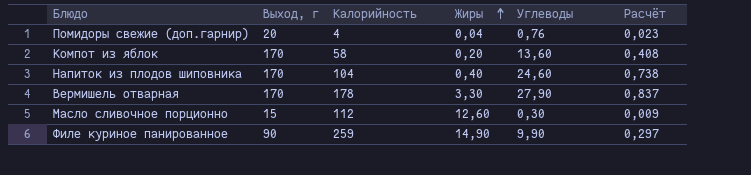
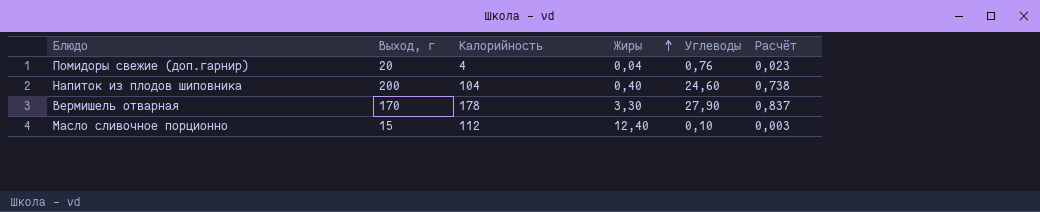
row Компот из яблок: 170 | 58 | 0,20 | 13,60 | 0,408 -> none
row Филе куриное панированное: 90 | 259 | 14,90 | 9,90 | 0,297 -> none
Напиток из плодов шиповника | Выход, г: 170 -> 200
Масло сливочное порционно | Жиры: 12,60 -> 12,40
Масло сливочное порционно | Углеводы: 0,30 -> 0,10
Масло сливочное порционно | Расчёт: 0,009 -> 0,003

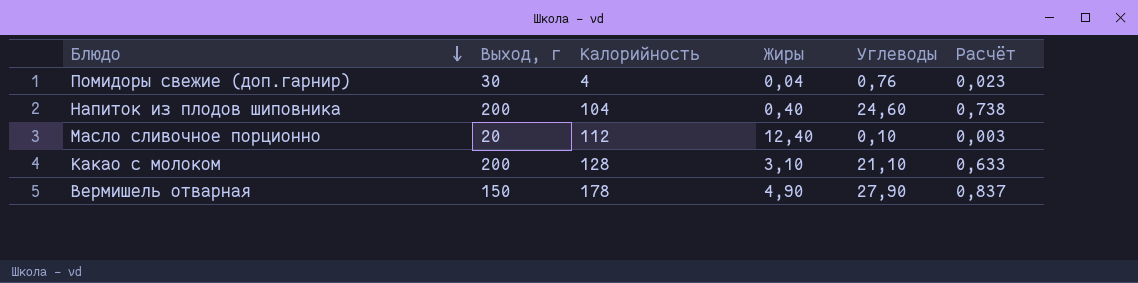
row order: Жиры ascending -> Блюдо descending
Помидоры свежие (доп.гарнир) | Выход, г: 20 -> 30
Масло сливочное порционно | Выход, г: 15 -> 20
row Какао с молоком: none -> 200 | 128 | 3,10 | 21,10 | 0,633
Вермишель отварная | Выход, г: 170 -> 150
Вермишель отварная | Жиры: 3,30 -> 4,90

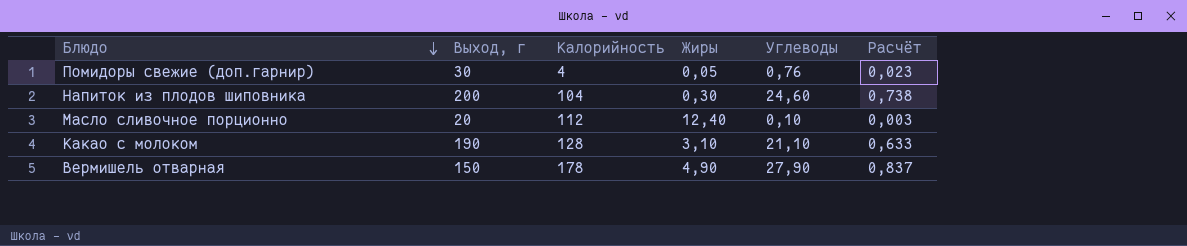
Помидоры свежие (доп.гарнир) | Жиры: 0,04 -> 0,05
Напиток из плодов шиповника | Жиры: 0,40 -> 0,30
Какао с молоком | Выход, г: 200 -> 190

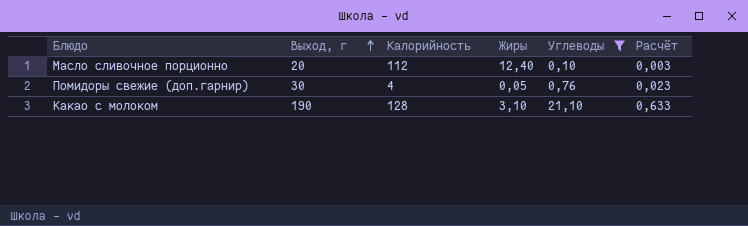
filter: none -> Углеводы <= 21,10
row order: Блюдо descending -> Выход, г ascending

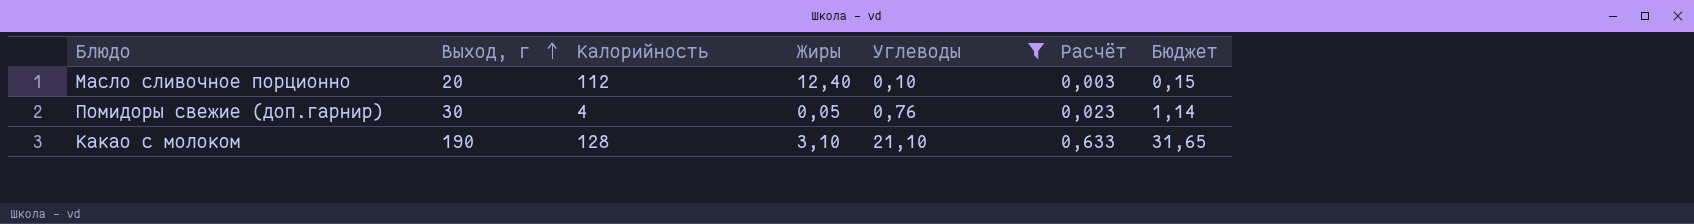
column Бюджет | formula: none -> [Углеводы] * 1,5

